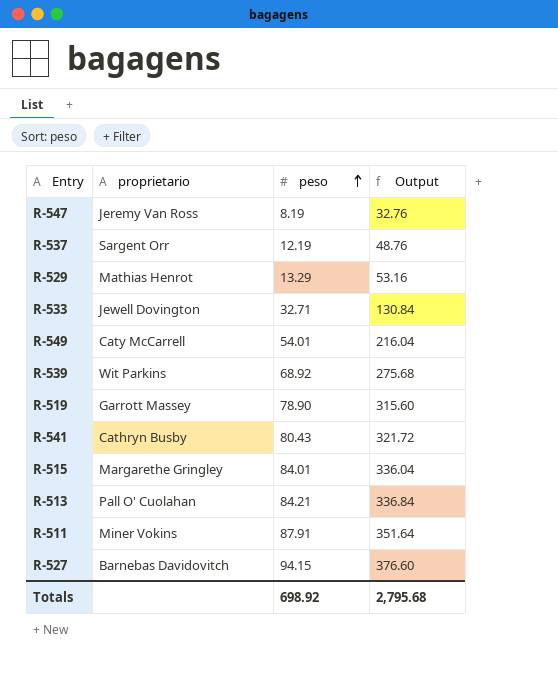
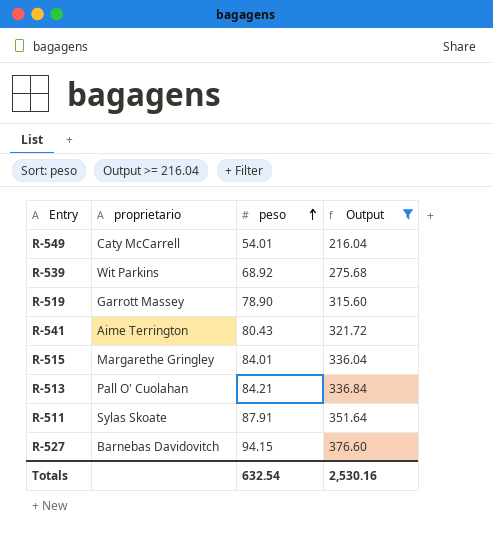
filter: none -> Output >= 216.04
R-541 | proprietario: Cathryn Busby -> Aime Terrington
R-511 | proprietario: Miner Vokins -> Sylas Skoate
Totals | peso: 698.92 -> 632.54
Totals | Output: 2,795.68 -> 2,530.16

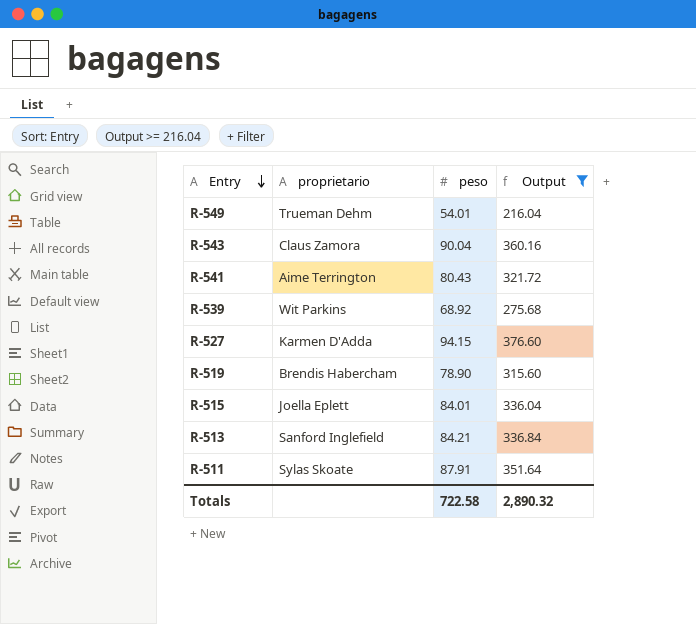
row order: peso ascending -> Entry descending
R-549 | proprietario: Caty McCarrell -> Trueman Dehm
row R-543: none -> Claus Zamora | 90.04 | 360.16
R-527 | proprietario: Barnebas Davidovitch -> Karmen D'Adda
R-519 | proprietario: Garrott Massey -> Brendis Habercham
R-515 | proprietario: Margarethe Gringley -> Joella Eplett
R-513 | proprietario: Pall O' Cuolahan -> Sanford Inglefield
Totals | peso: 632.54 -> 722.58
Totals | Output: 2,530.16 -> 2,890.32

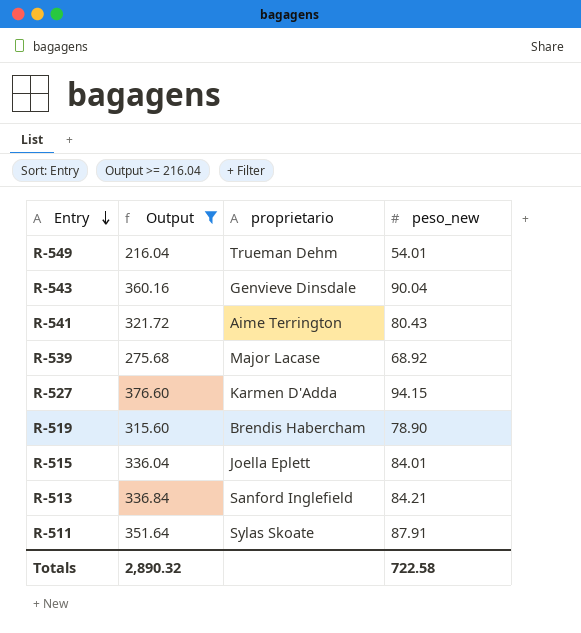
column Output | position: 4 -> 2
column name: peso -> peso_new
R-543 | proprietario: Claus Zamora -> Genvieve Dinsdale
R-539 | proprietario: Wit Parkins -> Major Lacase

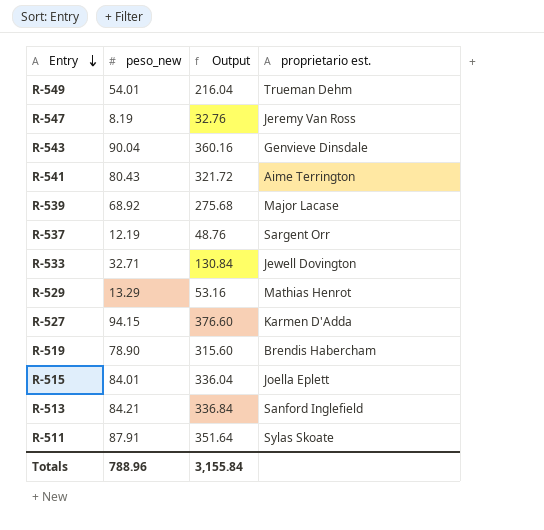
filter: Output >= 216.04 -> none
column peso_new | position: 4 -> 2
column name: proprietario -> proprietario est.
Totals | peso_new: 722.58 -> 788.96
Totals | Output: 2,890.32 -> 3,155.84

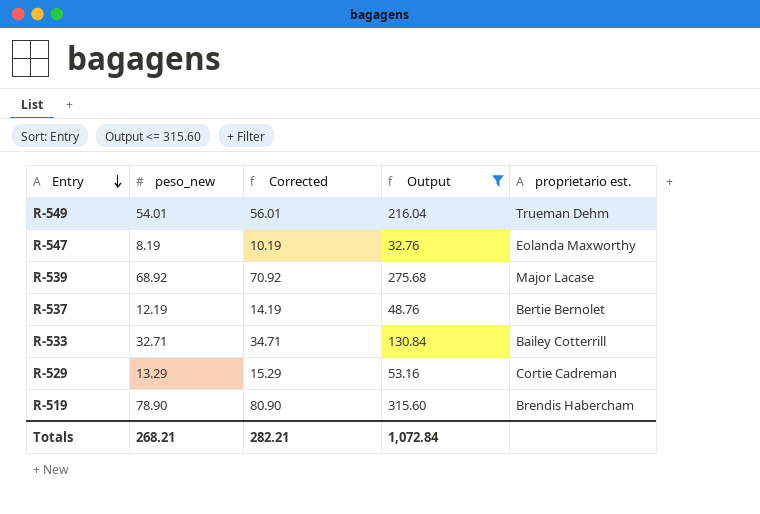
filter: none -> Output <= 315.60
column Corrected | formula: none -> [peso_new] + 2
R-547 | proprietario est.: Jeremy Van Ross -> Eolanda Maxworthy
R-537 | proprietario est.: Sargent Orr -> Bertie Bernolet
R-533 | proprietario est.: Jewell Dovington -> Bailey Cotterrill
R-529 | proprietario est.: Mathias Henrot -> Cortie Cadreman
Totals | peso_new: 788.96 -> 268.21
Totals | Output: 3,155.84 -> 1,072.84

